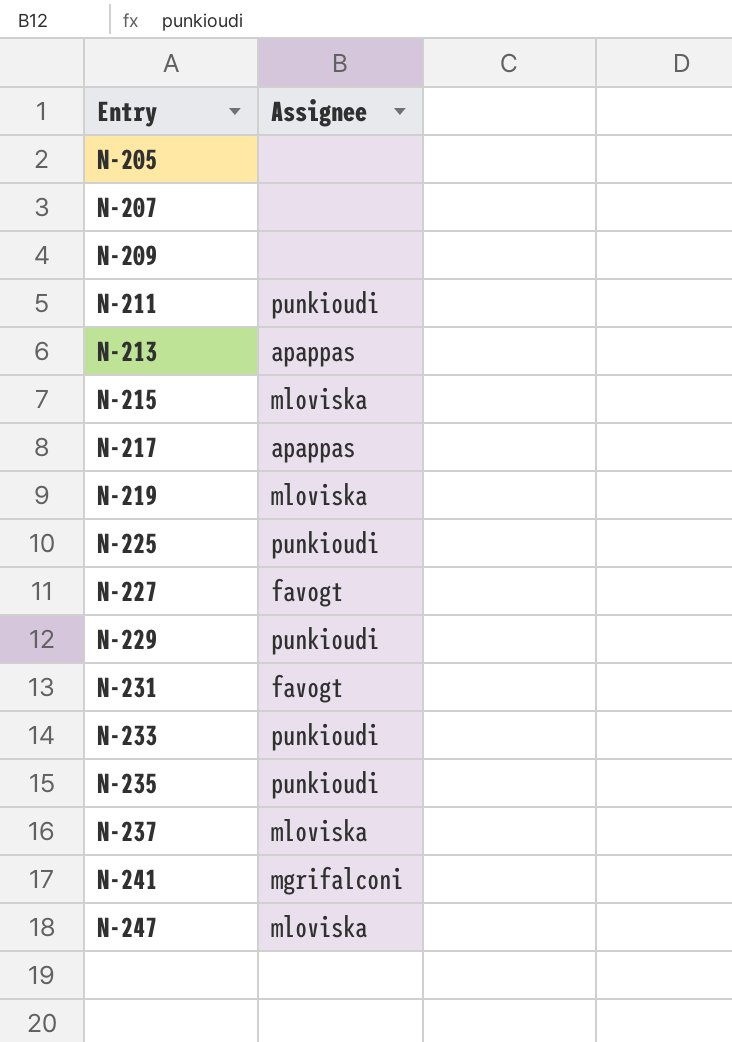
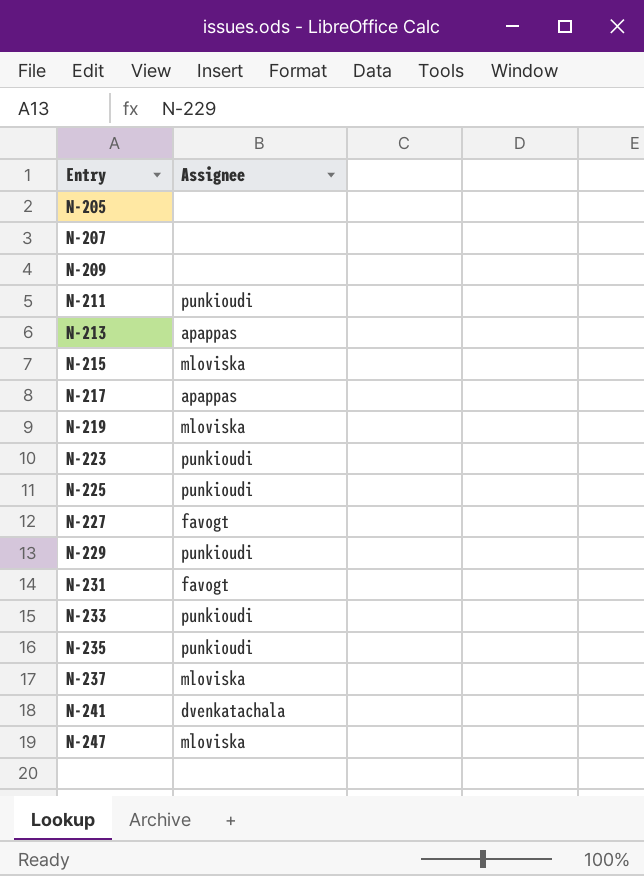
row N-223: none -> punkioudi
N-241 | Assignee: mgrifalconi -> dvenkatachala

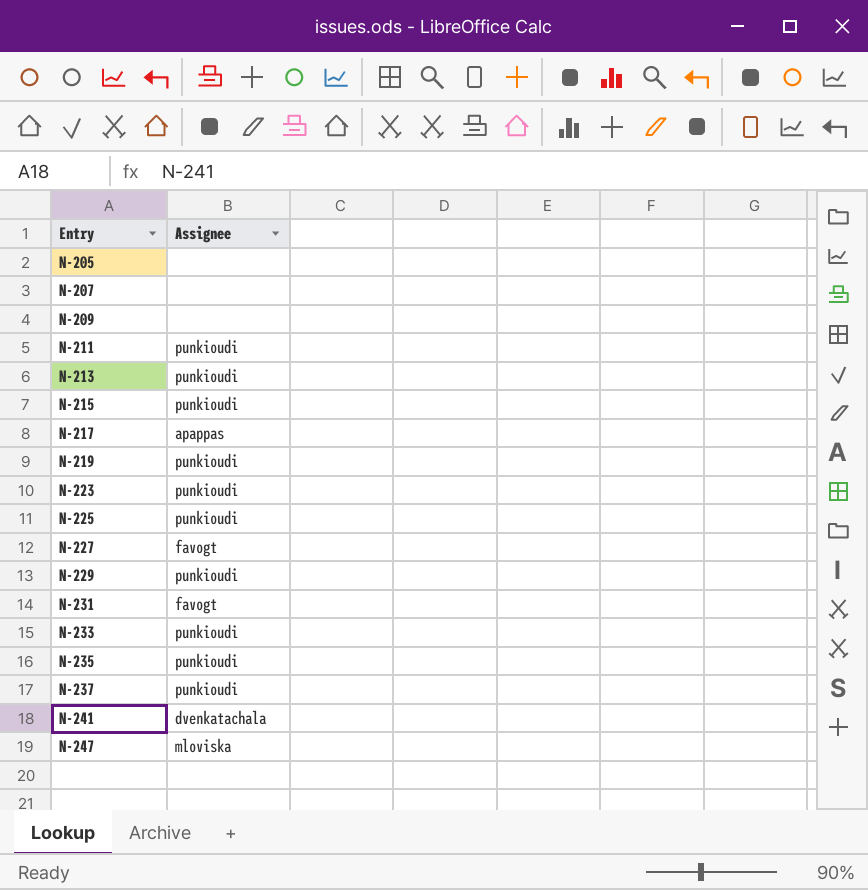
N-213 | Assignee: apappas -> punkioudi
N-215 | Assignee: mloviska -> punkioudi
N-219 | Assignee: mloviska -> punkioudi
N-237 | Assignee: mloviska -> punkioudi

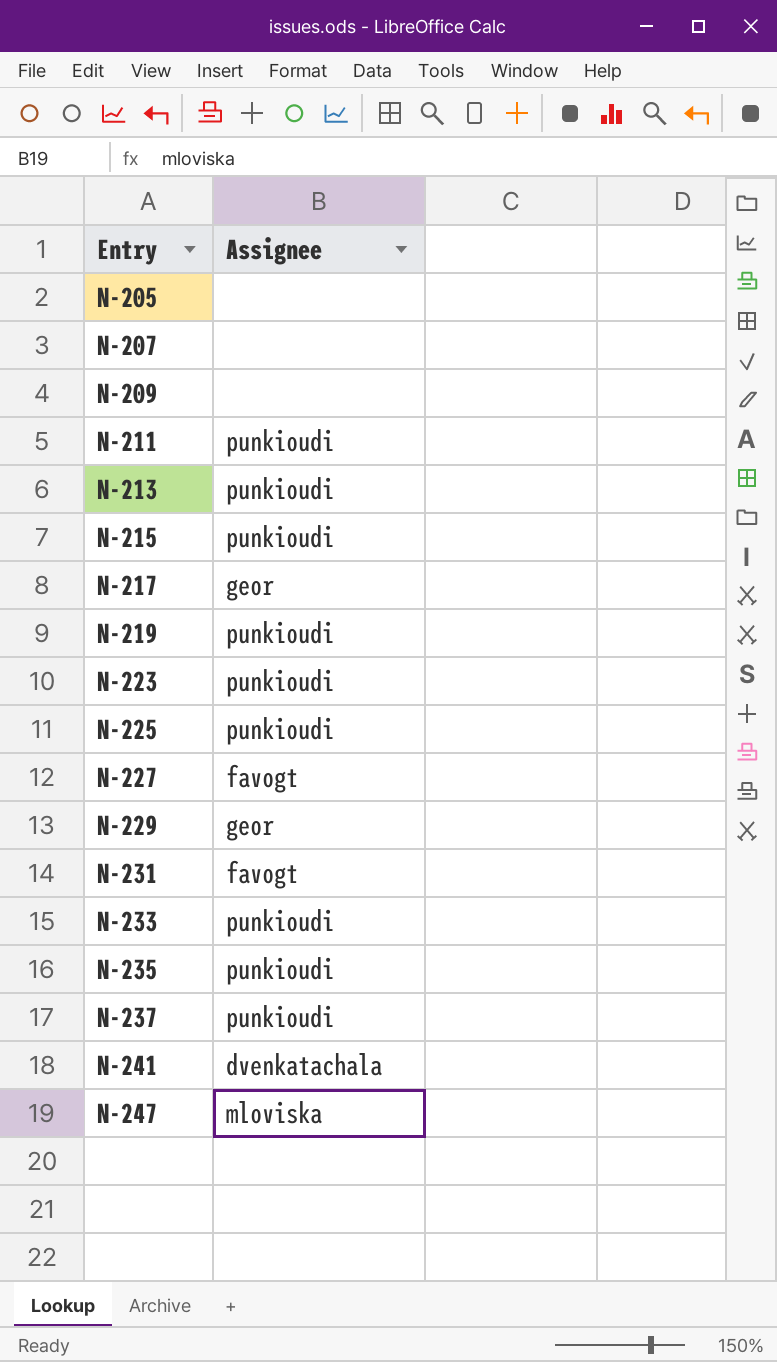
N-217 | Assignee: apappas -> geor
N-229 | Assignee: punkioudi -> geor

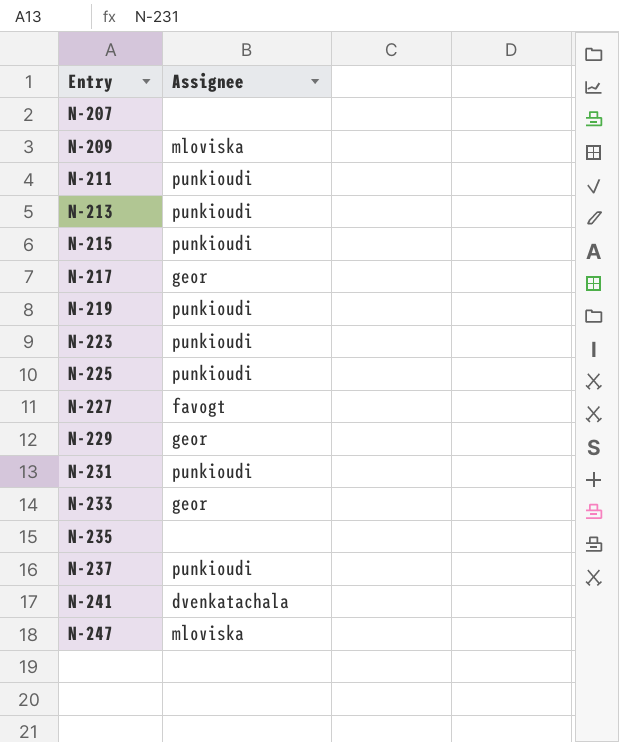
row N-205: none -> none
N-209 | Assignee: none -> mloviska
N-231 | Assignee: favogt -> punkioudi
N-233 | Assignee: punkioudi -> geor
N-235 | Assignee: punkioudi -> none

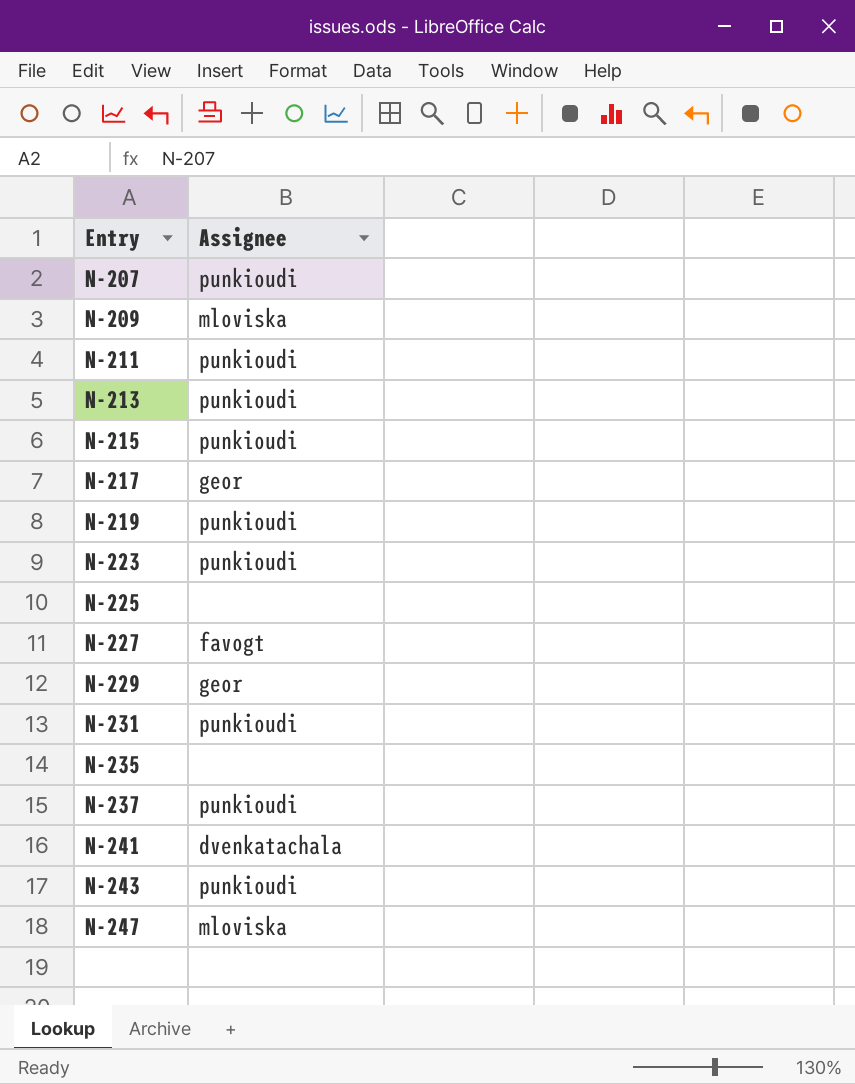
row N-233: geor -> none
N-207 | Assignee: none -> punkioudi
N-225 | Assignee: punkioudi -> none
row N-243: none -> punkioudi

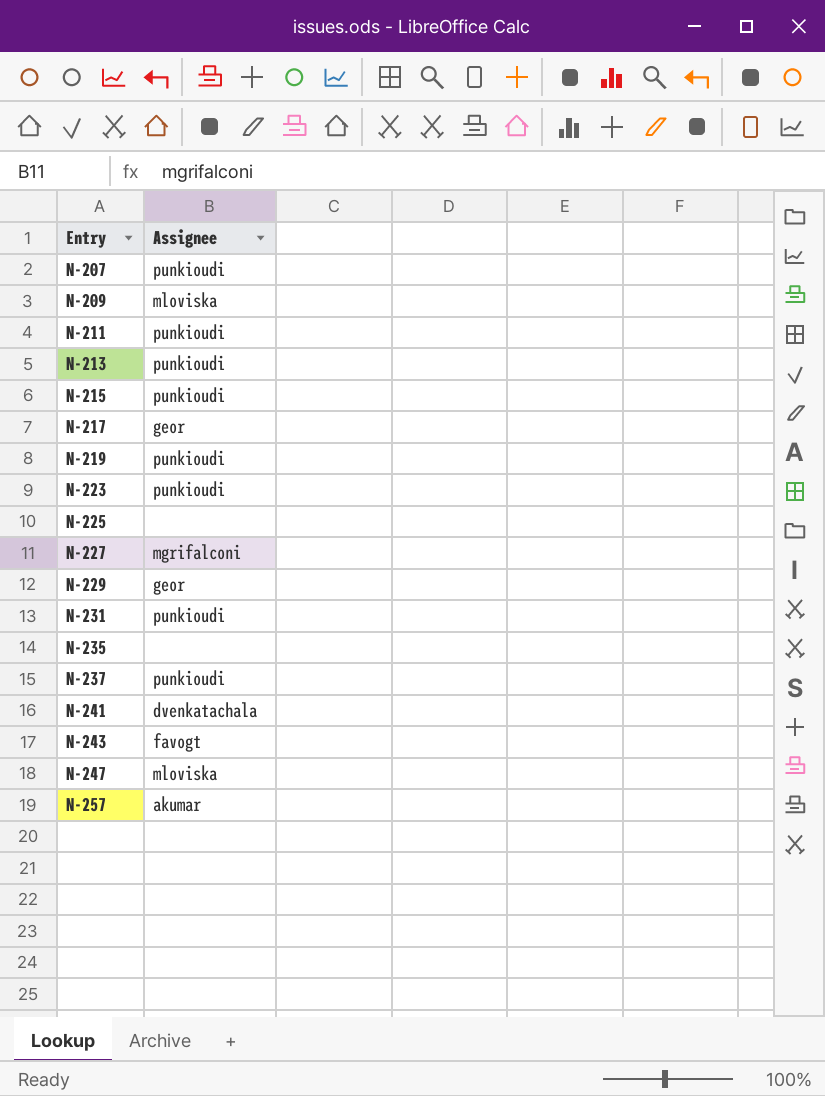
N-227 | Assignee: favogt -> mgrifalconi
N-243 | Assignee: punkioudi -> favogt
row N-257: none -> akumar

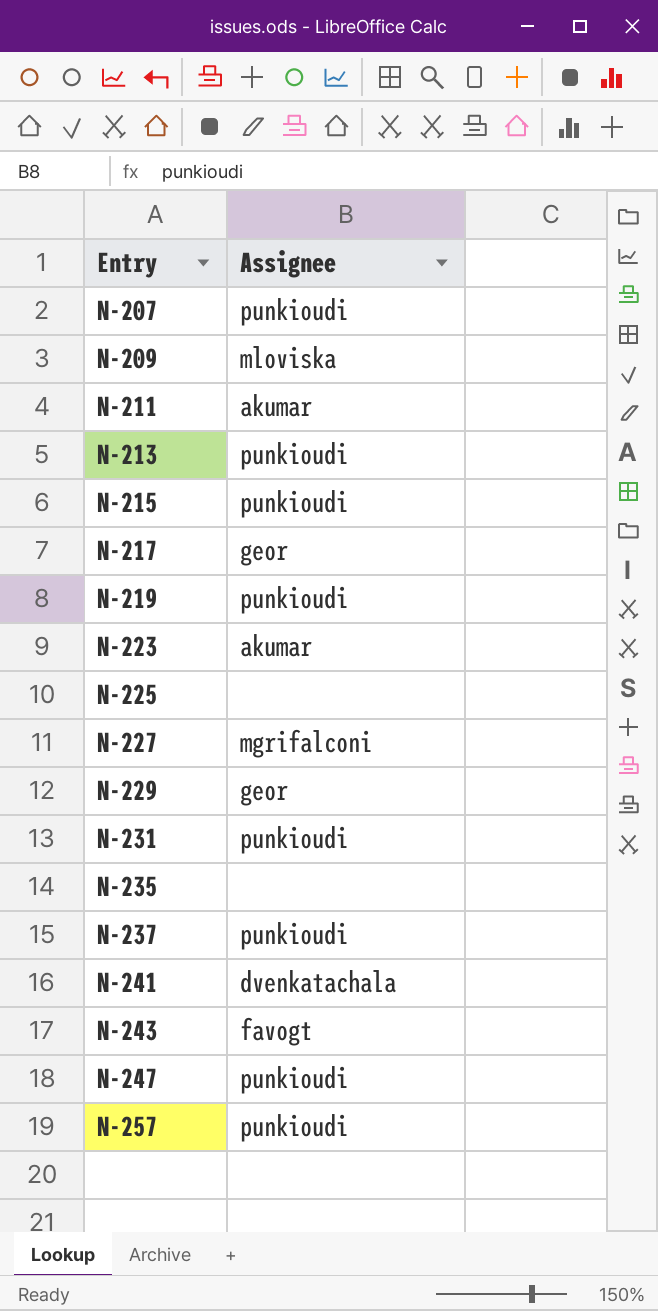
N-211 | Assignee: punkioudi -> akumar
N-223 | Assignee: punkioudi -> akumar
N-247 | Assignee: mloviska -> punkioudi
N-257 | Assignee: akumar -> punkioudi

